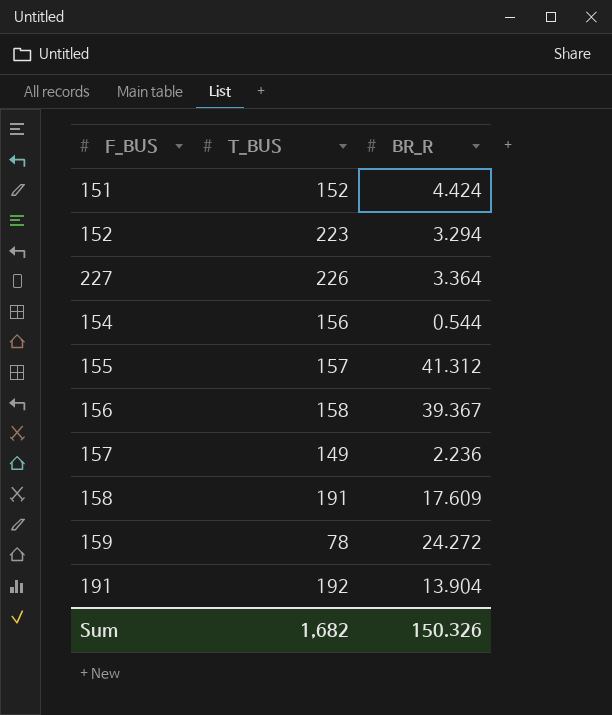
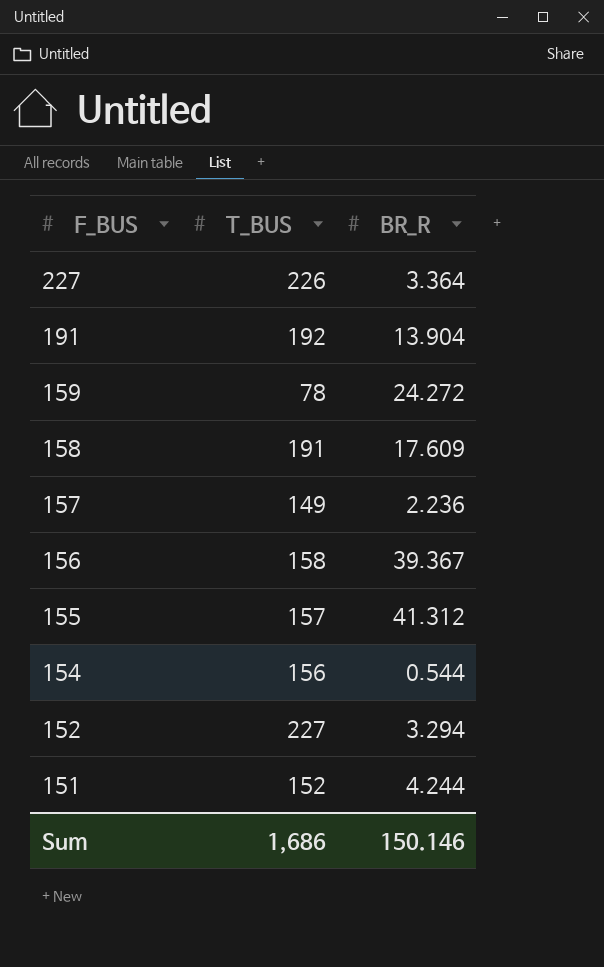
row order: none -> F_BUS descending
152 | T_BUS: 223 -> 227
151 | BR_R: 4.424 -> 4.244
Sum | T_BUS: 1,682 -> 1,686
Sum | BR_R: 150.326 -> 150.146

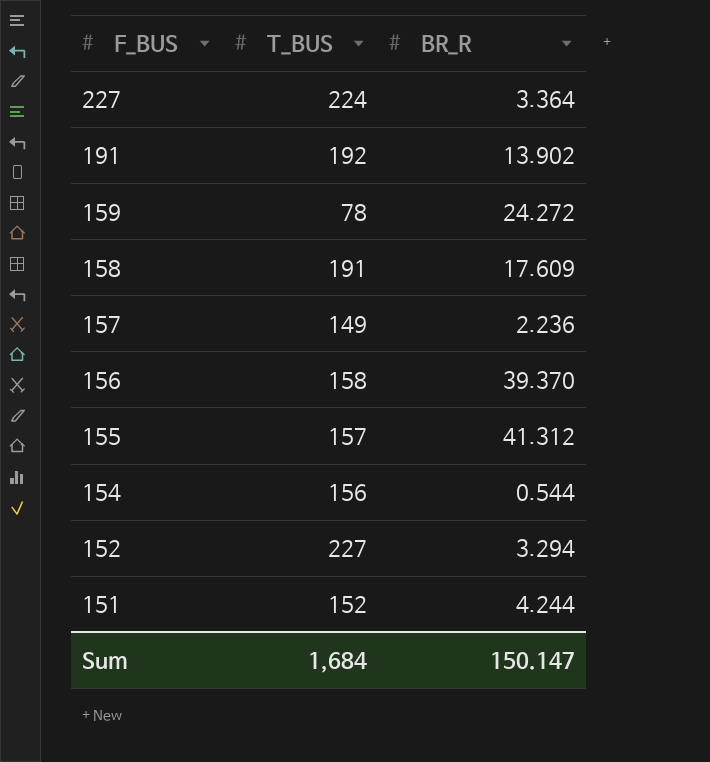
227 | T_BUS: 226 -> 224
191 | BR_R: 13.904 -> 13.902
156 | BR_R: 39.367 -> 39.370
Sum | T_BUS: 1,686 -> 1,684
Sum | BR_R: 150.146 -> 150.147

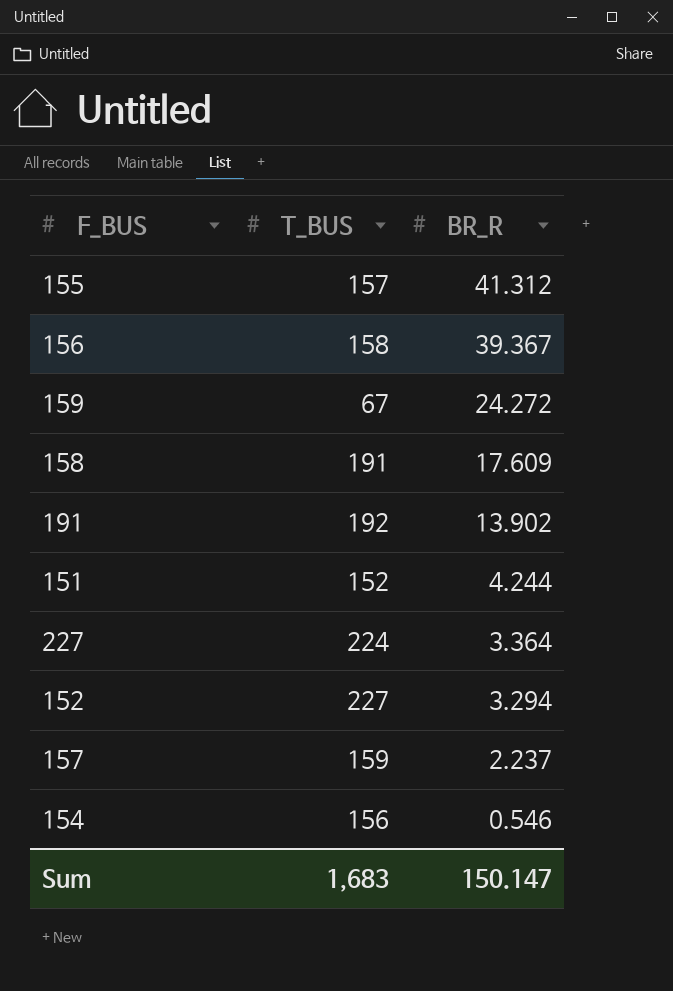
row order: F_BUS descending -> BR_R descending
156 | BR_R: 39.370 -> 39.367
159 | T_BUS: 78 -> 67
157 | T_BUS: 149 -> 159
157 | BR_R: 2.236 -> 2.237
154 | BR_R: 0.544 -> 0.546
Sum | T_BUS: 1,684 -> 1,683

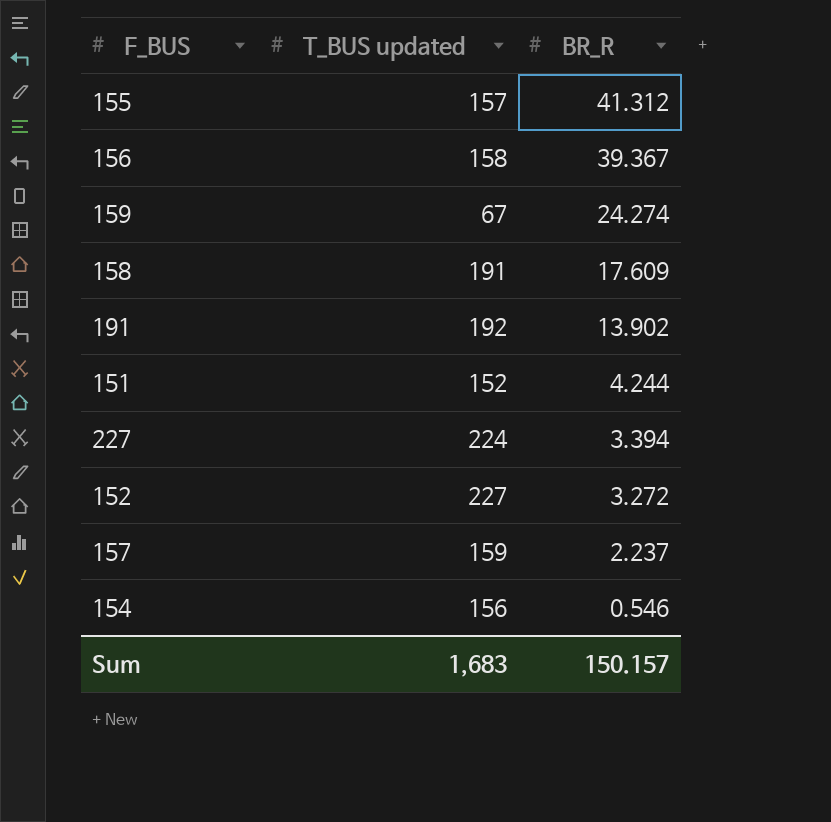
column name: T_BUS -> T_BUS updated
159 | BR_R: 24.272 -> 24.274
227 | BR_R: 3.364 -> 3.394
152 | BR_R: 3.294 -> 3.272
Sum | BR_R: 150.147 -> 150.157

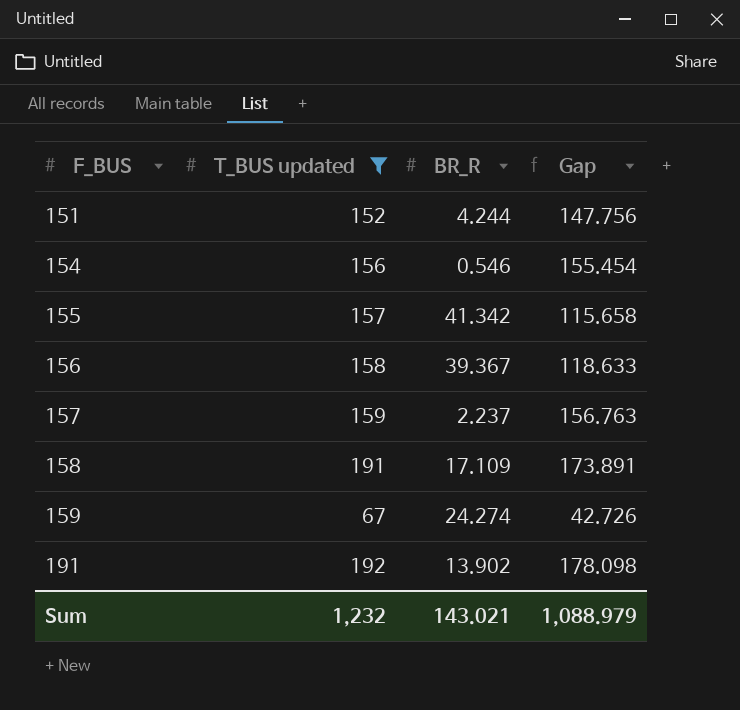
filter: none -> T_BUS updated <= 192
row order: BR_R descending -> F_BUS ascending
column Gap | formula: none -> [T_BUS updated] - [BR_R]
155 | BR_R: 41.312 -> 41.342
158 | BR_R: 17.609 -> 17.109
Sum | T_BUS updated: 1,683 -> 1,232
Sum | BR_R: 150.157 -> 143.021

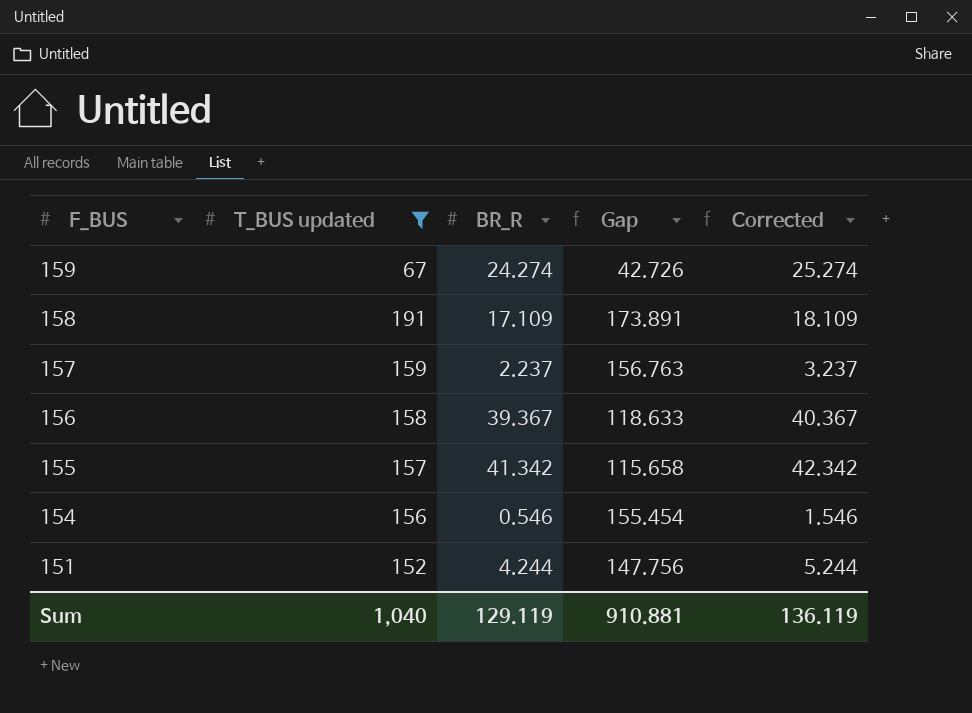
row order: F_BUS ascending -> F_BUS descending
column Corrected | formula: none -> [BR_R] + 1
row 191: 192 | 13.902 | 178.098 -> none
Sum | T_BUS updated: 1,232 -> 1,040
Sum | BR_R: 143.021 -> 129.119
Sum | Gap: 1,088.979 -> 910.881

